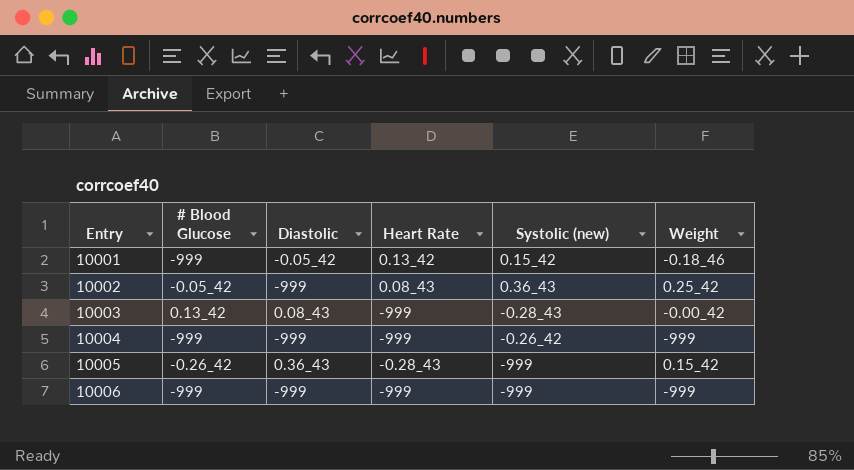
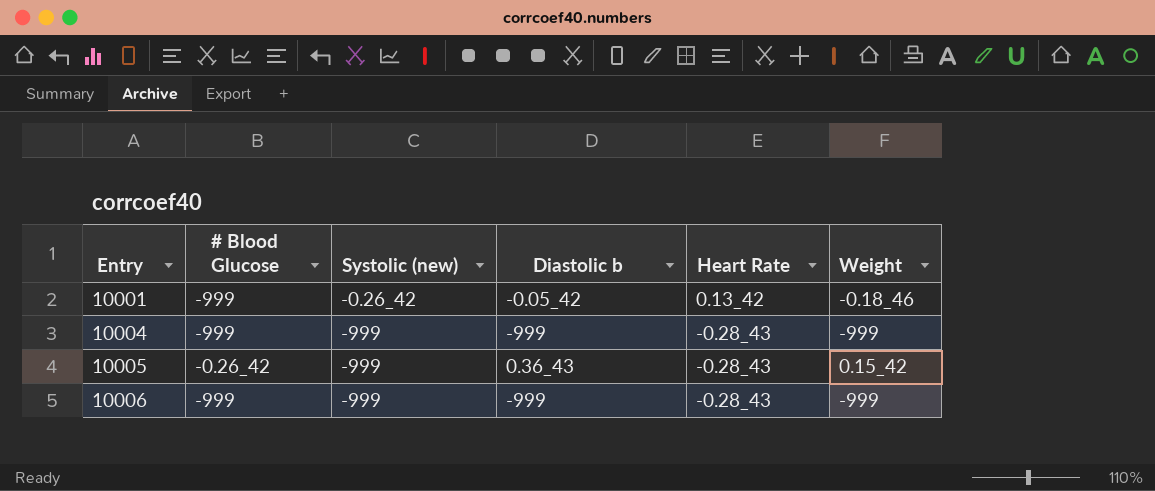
column Systolic (new) | position: 5 -> 3
column name: Diastolic -> Diastolic b
row 10002: -0.05_42 | -999 | 0.08_43 | 0.36_43 | 0.25_42 -> none
row 10003: 0.13_42 | 0.08_43 | -999 | -0.28_43 | -0.00_42 -> none
10001 | Systolic (new): 0.15_42 -> -0.26_42
10004 | Systolic (new): -0.26_42 -> -999
10004 | Heart Rate: -999 -> -0.28_43
10006 | Heart Rate: -999 -> -0.28_43

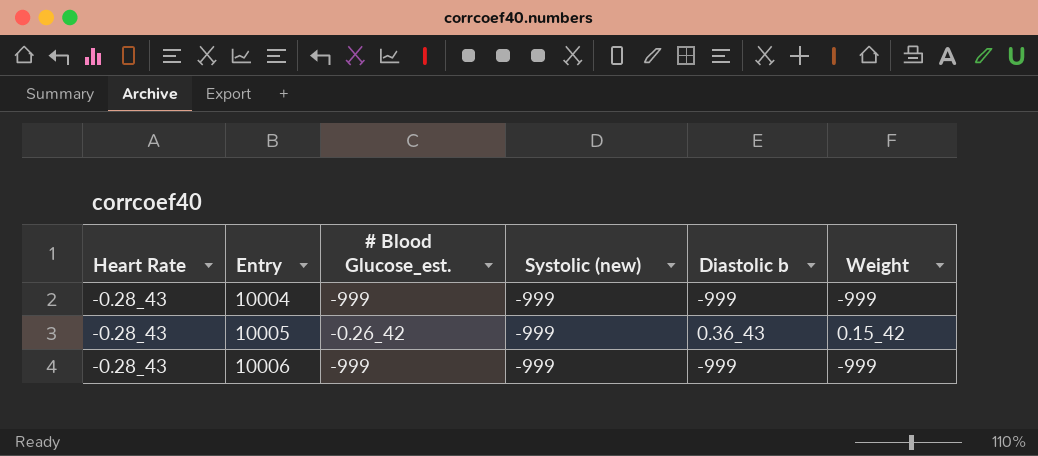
column Heart Rate | position: 5 -> 1
column name: # Blood Glucose -> # Blood Glucose_est.
row 10001: -999 | -0.26_42 | -0.05_42 | 0.13_42 | -0.18_46 -> none

